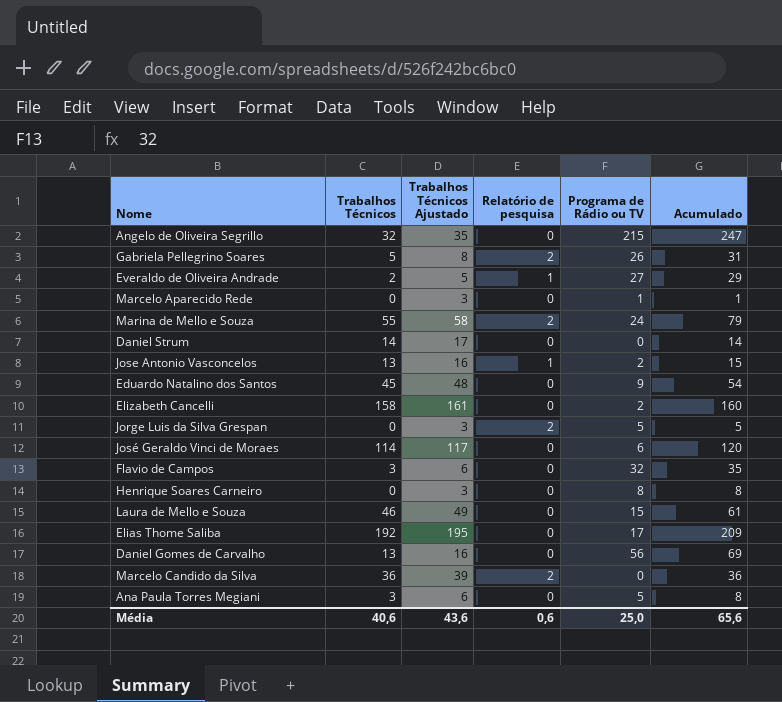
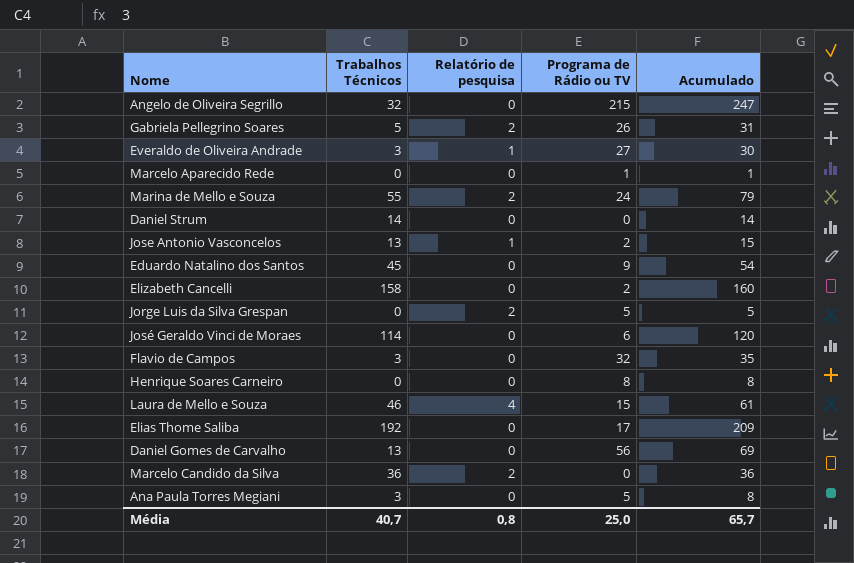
column Trabalhos Técnicos Ajustado | formula: [Trabalhos Técnicos] + 3 -> none
Everaldo de Oliveira Andrade | Trabalhos Técnicos: 2 -> 3
Everaldo de Oliveira Andrade | Acumulado: 29 -> 30
Laura de Mello e Souza | Relatório de pesquisa: 0 -> 4
Média | Trabalhos Técnicos: 40,6 -> 40,7
Média | Relatório de pesquisa: 0,6 -> 0,8
Média | Acumulado: 65,6 -> 65,7

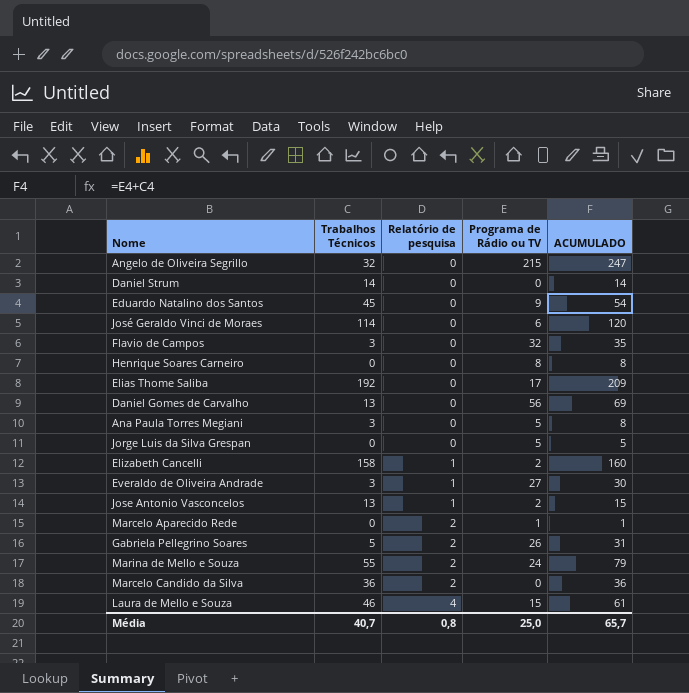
row order: none -> Relatório de pesquisa ascending
column name: Acumulado -> ACUMULADO
Jorge Luis da Silva Grespan | Relatório de pesquisa: 2 -> 0
Elizabeth Cancelli | Relatório de pesquisa: 0 -> 1
Marcelo Aparecido Rede | Relatório de pesquisa: 0 -> 2

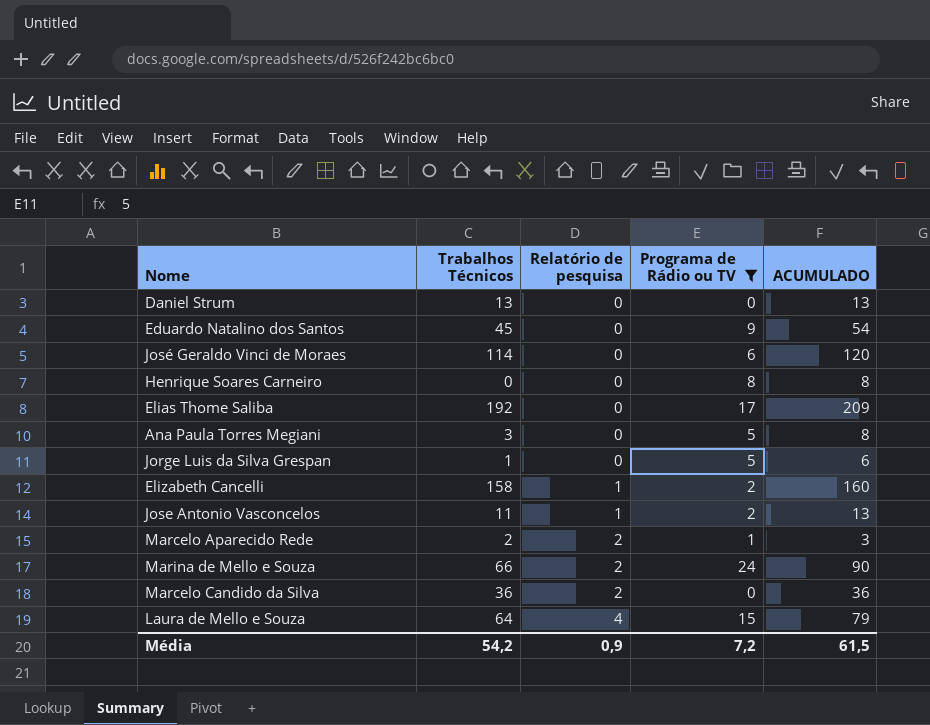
filter: none -> Programa de Rádio ou TV <= 24
Daniel Strum | Trabalhos Técnicos: 14 -> 13
Daniel Strum | ACUMULADO: 14 -> 13
Jorge Luis da Silva Grespan | Trabalhos Técnicos: 0 -> 1
Jorge Luis da Silva Grespan | ACUMULADO: 5 -> 6
Jose Antonio Vasconcelos | Trabalhos Técnicos: 13 -> 11
Jose Antonio Vasconcelos | ACUMULADO: 15 -> 13
Marcelo Aparecido Rede | Trabalhos Técnicos: 0 -> 2
Marcelo Aparecido Rede | ACUMULADO: 1 -> 3
Marina de Mello e Souza | Trabalhos Técnicos: 55 -> 66
Marina de Mello e Souza | ACUMULADO: 79 -> 90
Laura de Mello e Souza | Trabalhos Técnicos: 46 -> 64
Laura de Mello e Souza | ACUMULADO: 61 -> 79
Média | Trabalhos Técnicos: 40,7 -> 54,2
Média | Relatório de pesquisa: 0,8 -> 0,9
Média | Programa de Rádio ou TV: 25,0 -> 7,2
Média | ACUMULADO: 65,7 -> 61,5

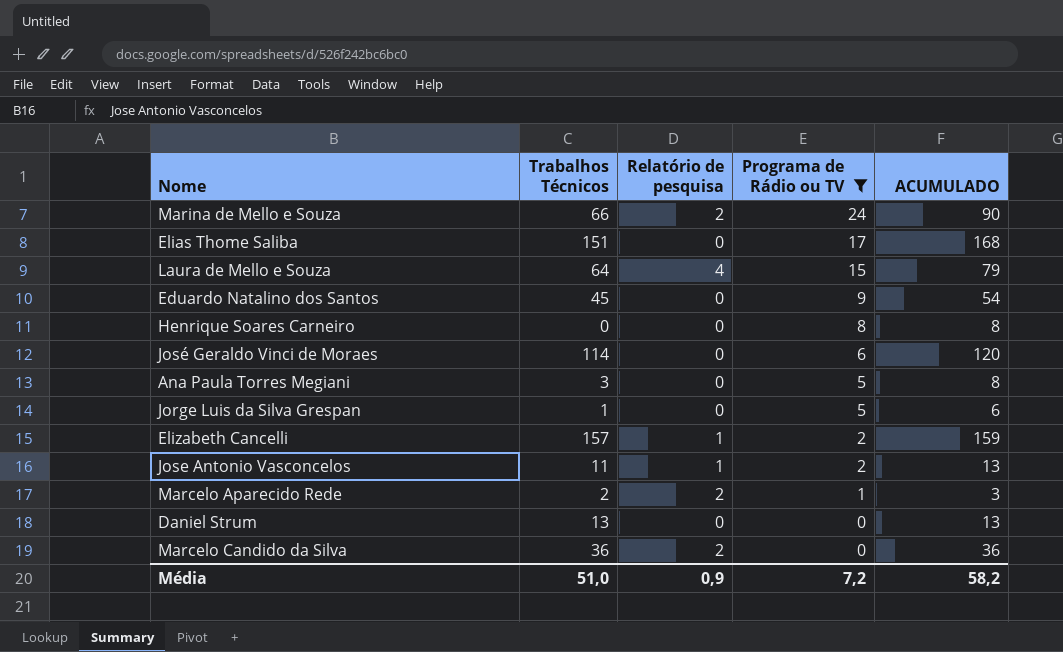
row order: Relatório de pesquisa ascending -> Programa de Rádio ou TV descending
Elias Thome Saliba | Trabalhos Técnicos: 192 -> 151
Elias Thome Saliba | ACUMULADO: 209 -> 168
Elizabeth Cancelli | Trabalhos Técnicos: 158 -> 157
Elizabeth Cancelli | ACUMULADO: 160 -> 159
Média | Trabalhos Técnicos: 54,2 -> 51,0
Média | ACUMULADO: 61,5 -> 58,2

